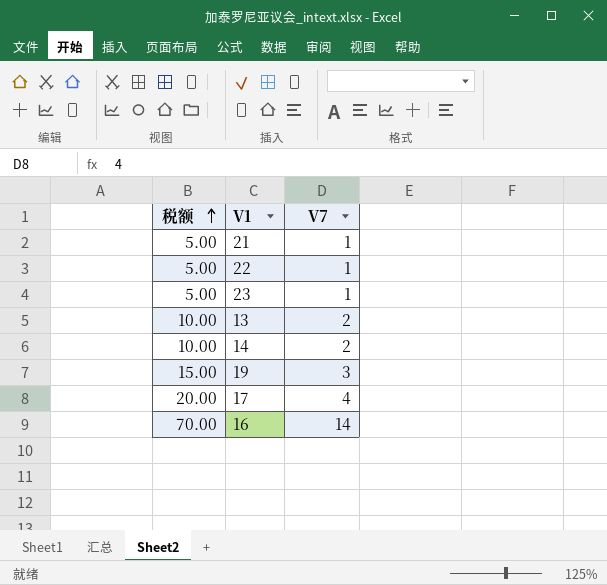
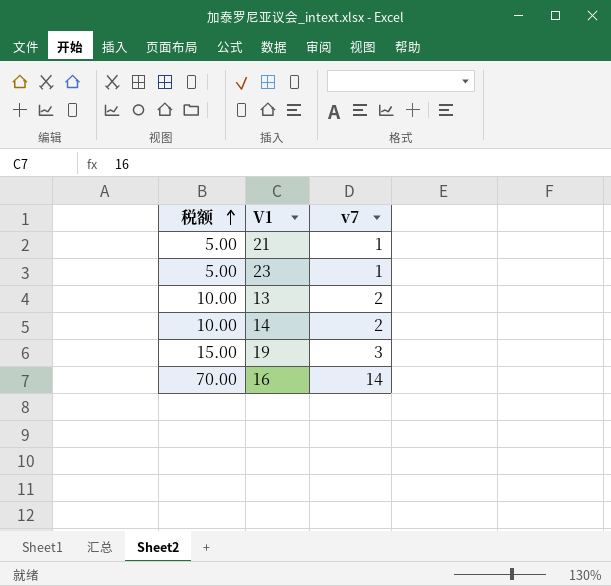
column name: V7 -> v7
row 22: 5.00 | 1 -> none
row 17: 20.00 | 4 -> none

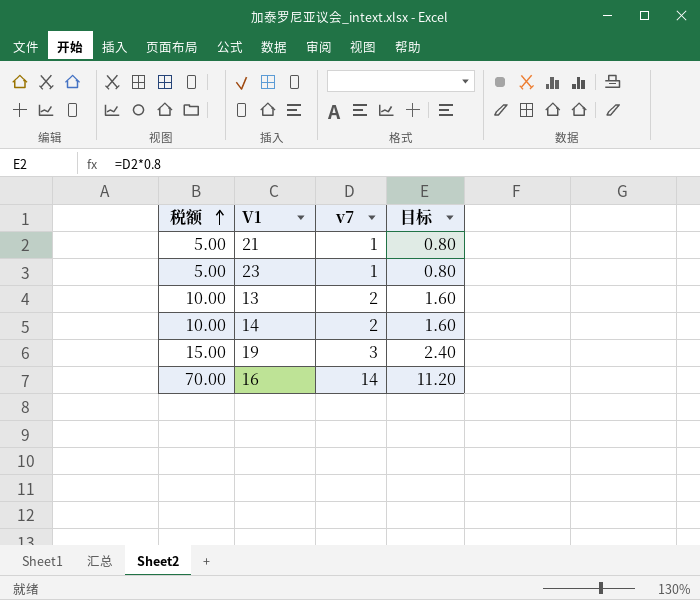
column 目标 | formula: none -> [v7] * 0.8

